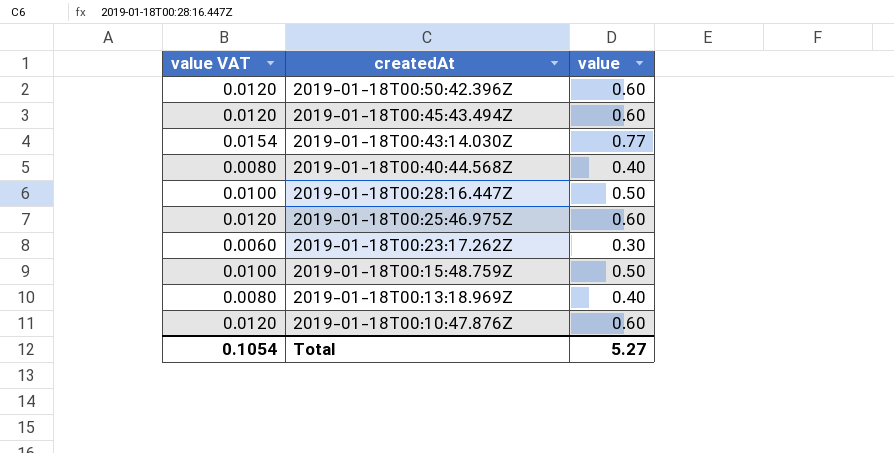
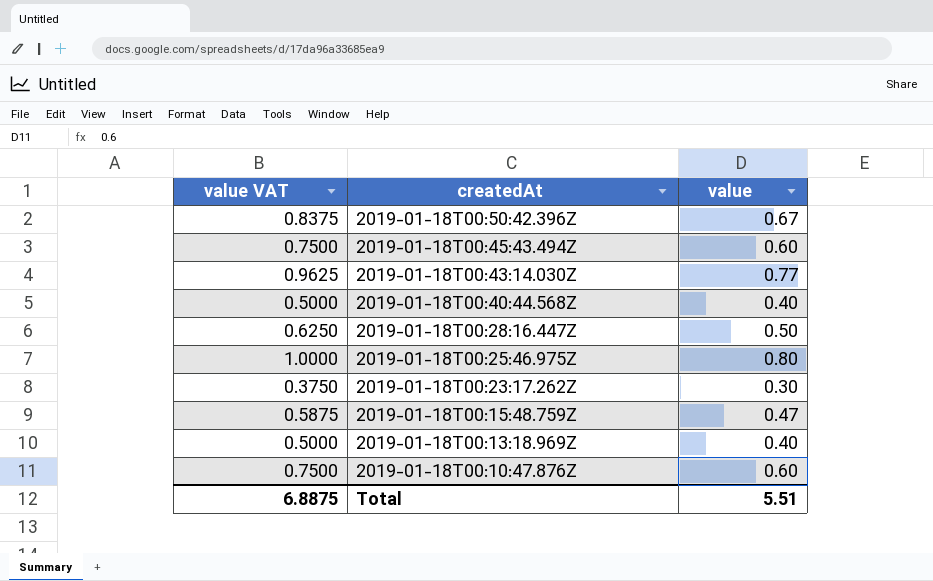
column value VAT | formula: [value] * 0.02 -> [value] * 1.25
2019-01-18T00:50:42.396Z | value: 0.60 -> 0.67
2019-01-18T00:25:46.975Z | value: 0.60 -> 0.80
2019-01-18T00:15:48.759Z | value: 0.50 -> 0.47
Total | value VAT: 0.1054 -> 6.8875
Total | value: 5.27 -> 5.51

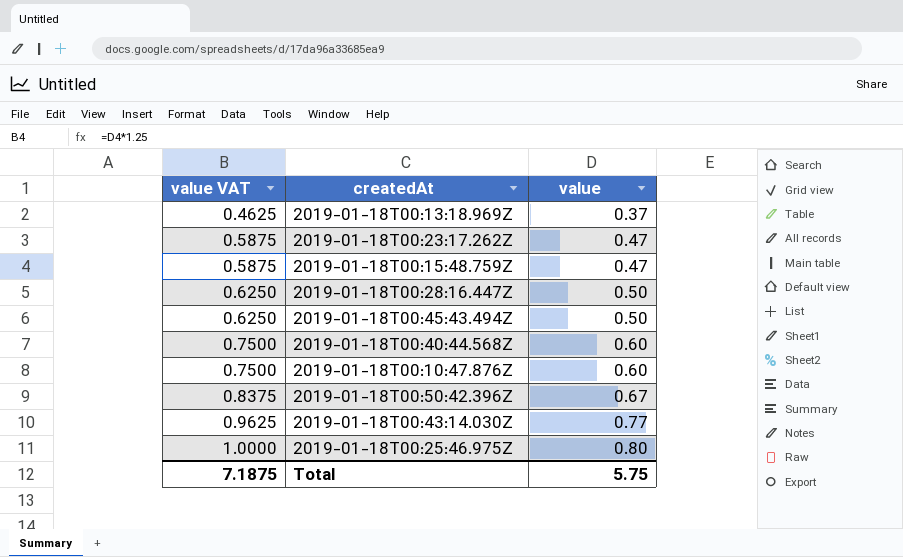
row order: createdAt descending -> value VAT ascending
2019-01-18T00:13:18.969Z | value VAT: 0.5000 -> 0.4625
2019-01-18T00:13:18.969Z | value: 0.40 -> 0.37
2019-01-18T00:23:17.262Z | value VAT: 0.3750 -> 0.5875
2019-01-18T00:23:17.262Z | value: 0.30 -> 0.47
2019-01-18T00:45:43.494Z | value VAT: 0.7500 -> 0.6250
2019-01-18T00:45:43.494Z | value: 0.60 -> 0.50
2019-01-18T00:40:44.568Z | value VAT: 0.5000 -> 0.7500
2019-01-18T00:40:44.568Z | value: 0.40 -> 0.60
Total | value VAT: 6.8875 -> 7.1875
Total | value: 5.51 -> 5.75

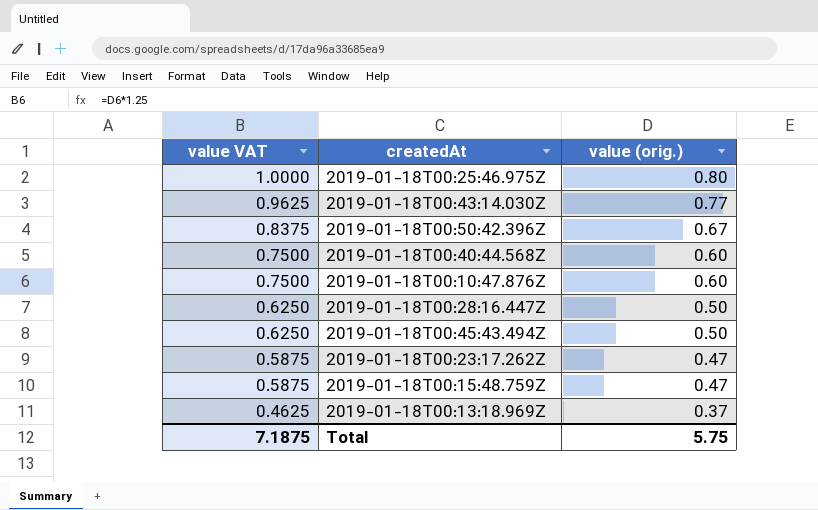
row order: value VAT ascending -> value VAT descending
column name: value -> value (orig.)

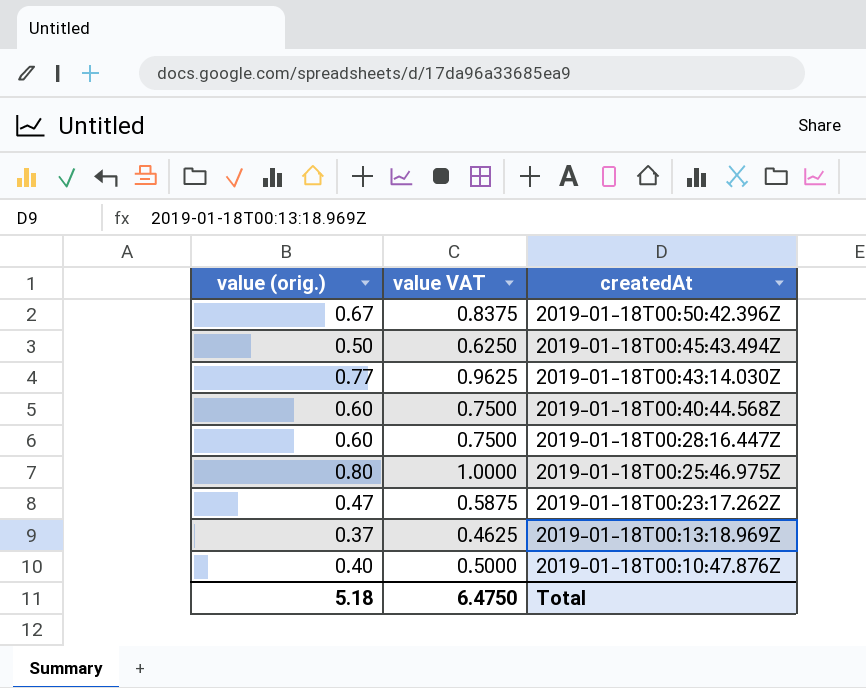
row order: value VAT descending -> createdAt descending
column value (orig.) | position: 3 -> 1
row 2019-01-18T00:15:48.759Z: 0.5875 | 0.47 -> none
2019-01-18T00:28:16.447Z | value (orig.): 0.50 -> 0.60
2019-01-18T00:28:16.447Z | value VAT: 0.6250 -> 0.7500
2019-01-18T00:10:47.876Z | value (orig.): 0.60 -> 0.40
2019-01-18T00:10:47.876Z | value VAT: 0.7500 -> 0.5000
Total | value (orig.): 5.75 -> 5.18
Total | value VAT: 7.1875 -> 6.4750

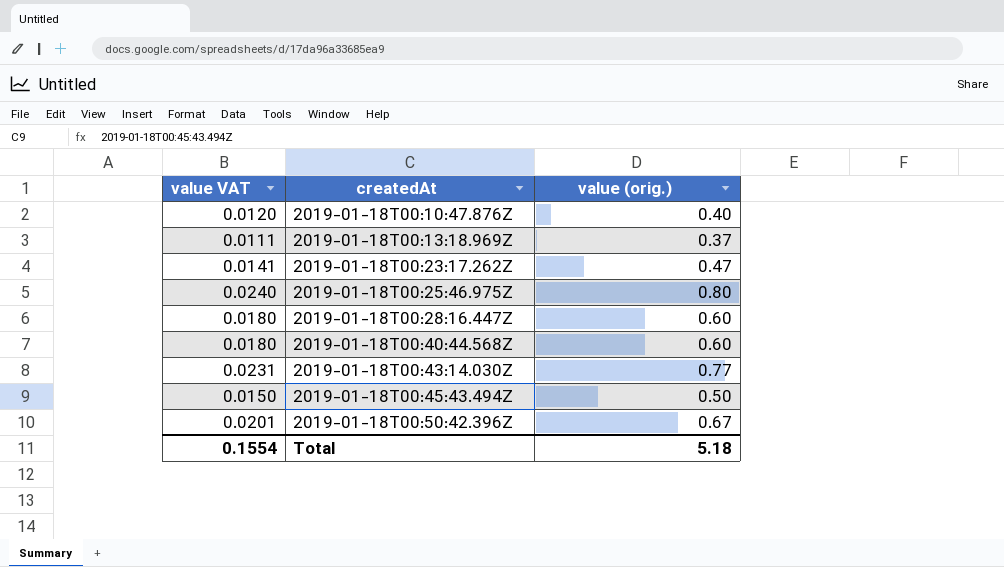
row order: createdAt descending -> createdAt ascending
column value VAT | formula: [value (orig.)] * 1.25 -> [value (orig.)] * 0.03
column value (orig.) | position: 1 -> 3
Total | value VAT: 6.4750 -> 0.1554

